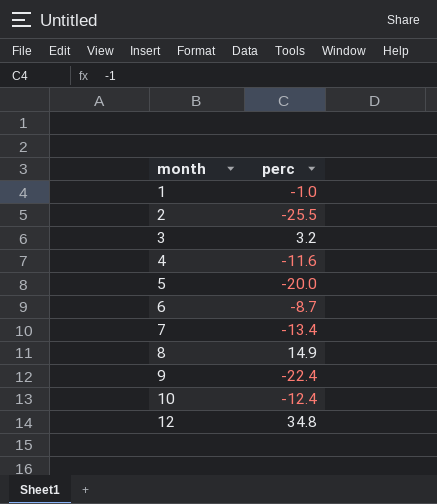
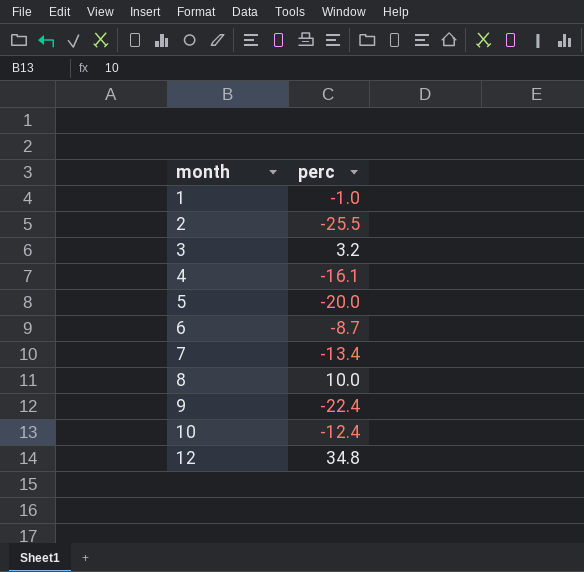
4 | perc: -11.6 -> -16.1
8 | perc: 14.9 -> 10.0

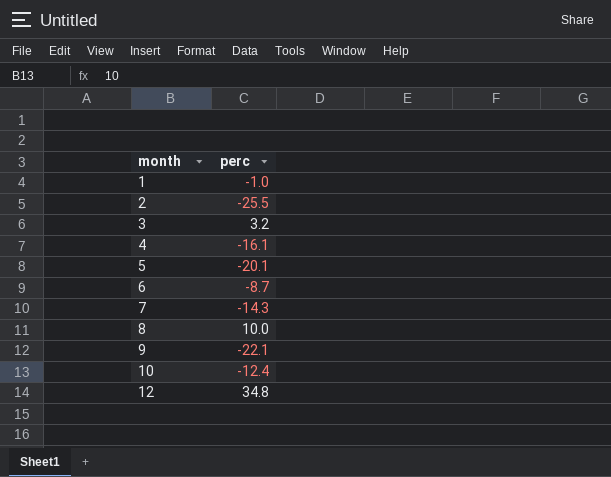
5 | perc: -20.0 -> -20.1
7 | perc: -13.4 -> -14.3
9 | perc: -22.4 -> -22.1

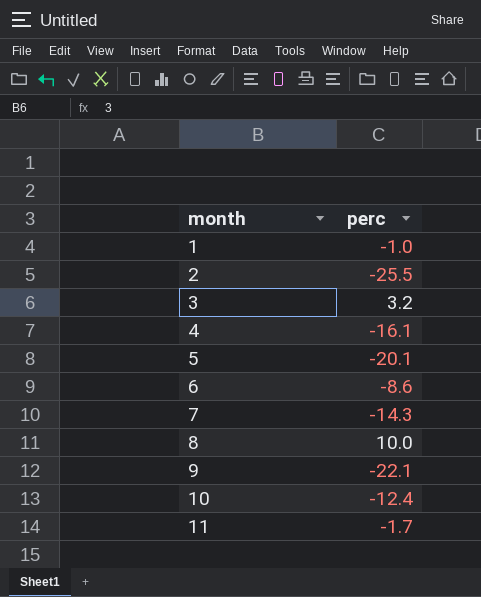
row 12: 34.8 -> none
6 | perc: -8.7 -> -8.6
row 11: none -> -1.7

